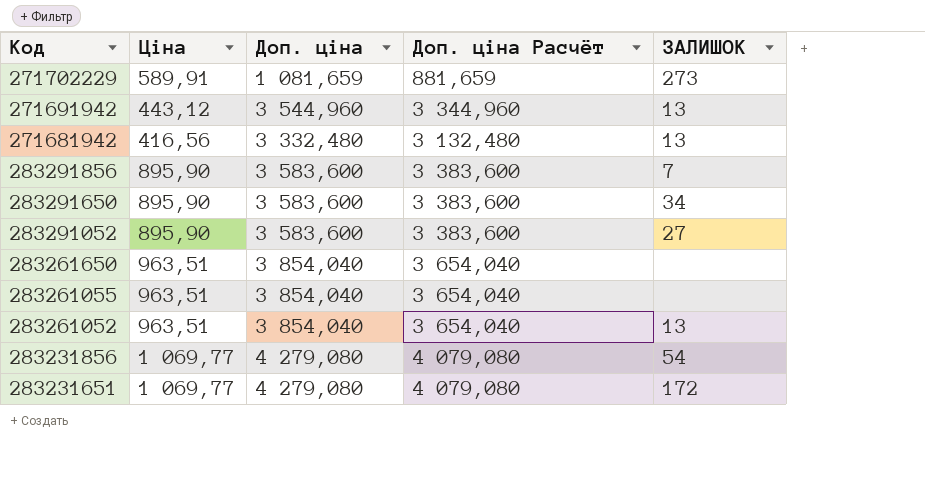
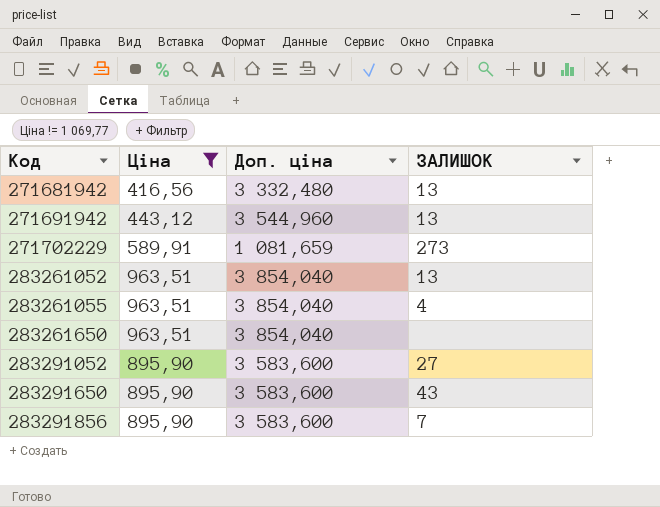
filter: none -> Ціна != 1 069,77
row order: none -> Код ascending
column Доп. ціна Расчёт | formula: [Доп. ціна] - 200 -> none
283261055 | ЗАЛИШОК: none -> 4
283291650 | ЗАЛИШОК: 34 -> 43

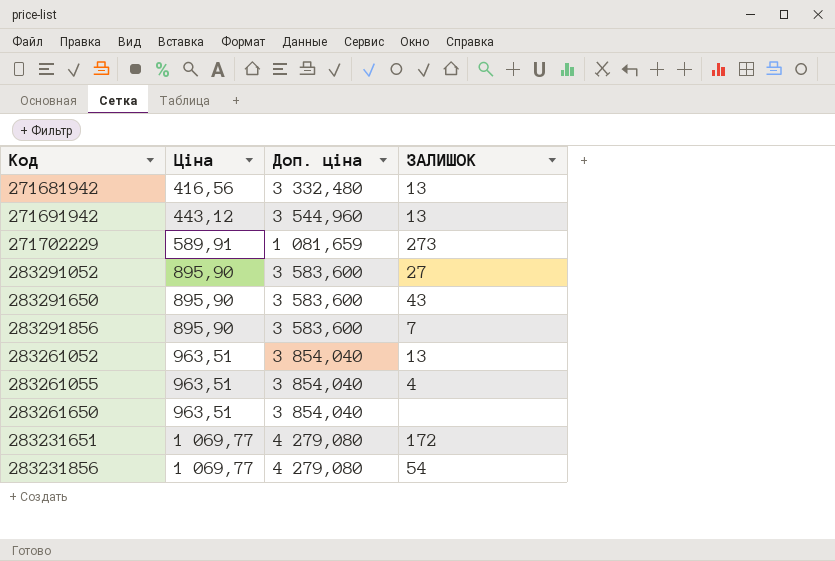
filter: Ціна != 1 069,77 -> none
row order: Код ascending -> Ціна ascending

